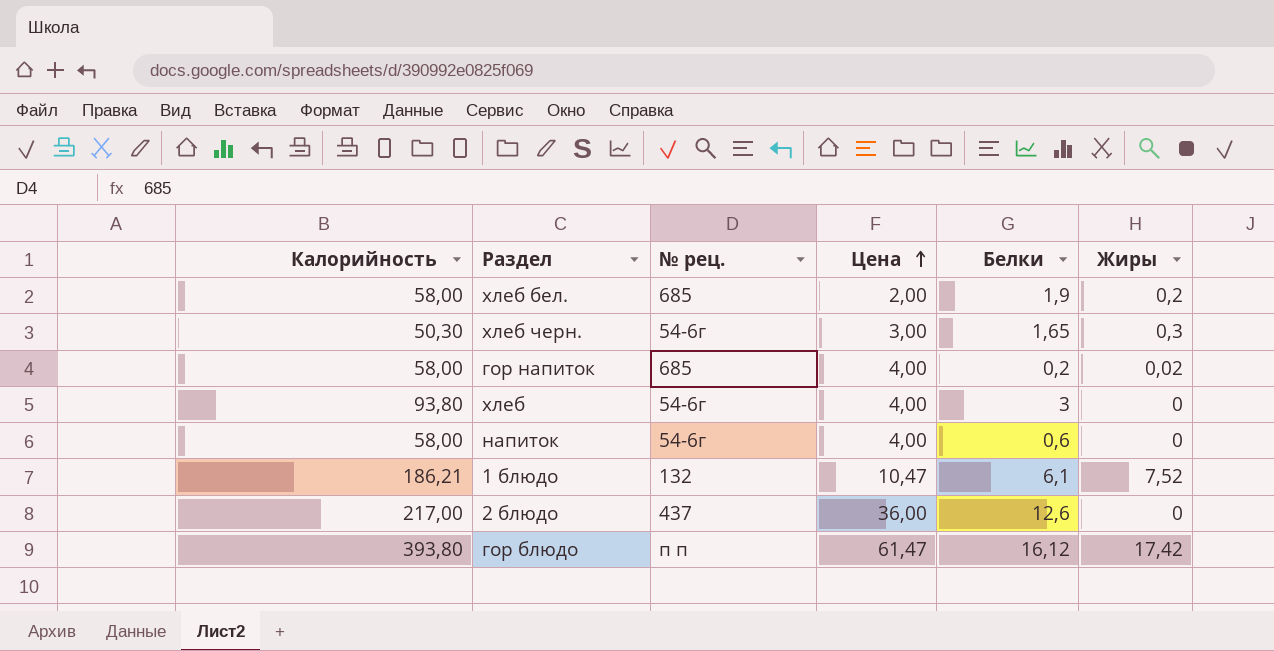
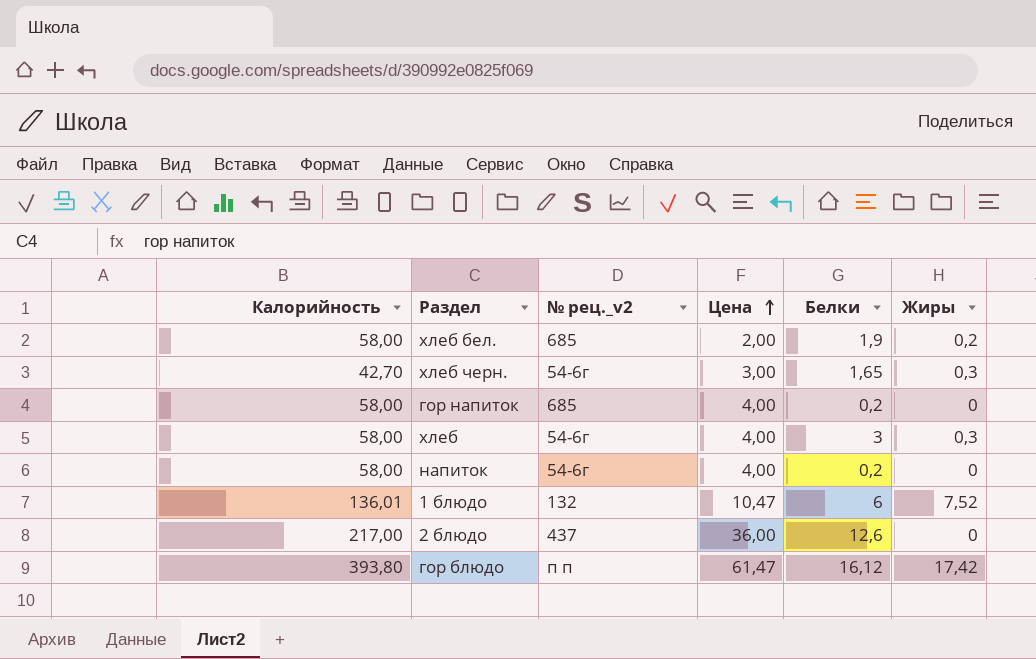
column name: № рец. -> № рец._v2
хлеб черн. | Калорийность: 50,30 -> 42,70
гор напиток | Жиры: 0,02 -> 0
хлеб | Калорийность: 93,80 -> 58,00
хлеб | Жиры: 0 -> 0,3
напиток | Белки: 0,6 -> 0,2
1 блюдо | Калорийность: 186,21 -> 136,01
1 блюдо | Белки: 6,1 -> 6

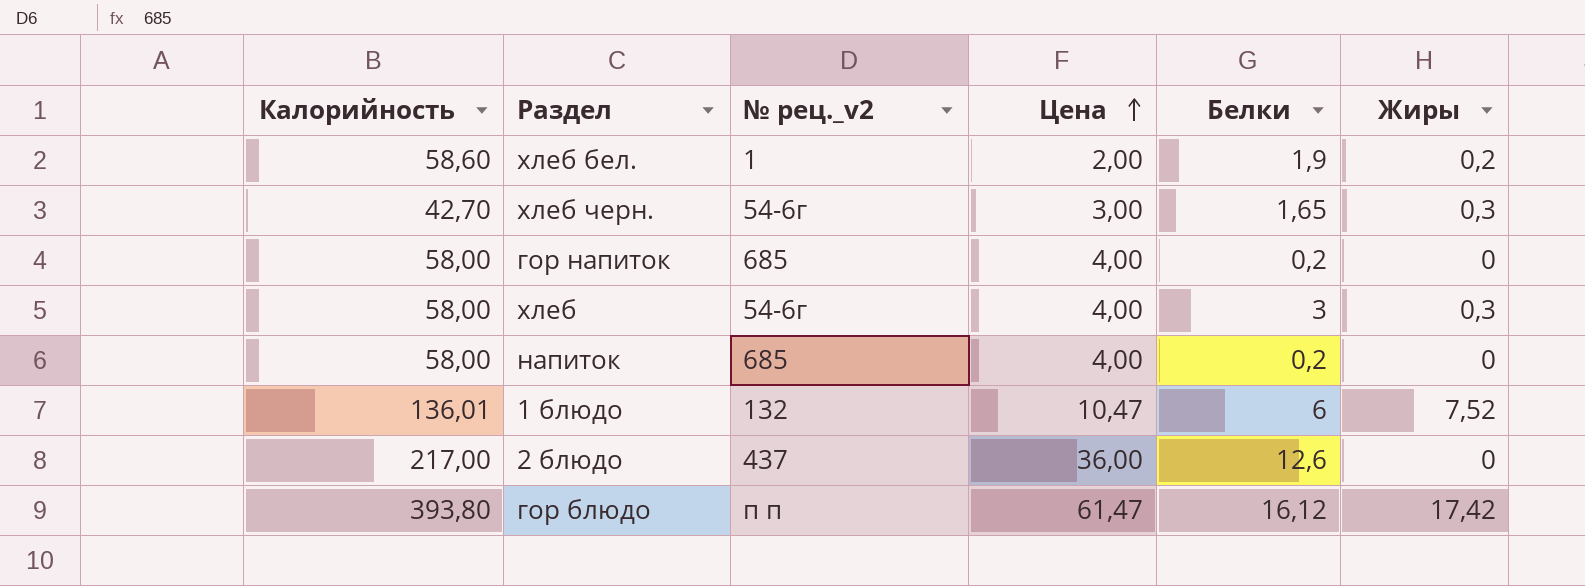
хлеб бел. | Калорийность: 58,00 -> 58,60
хлеб бел. | № рец._v2: 685 -> 1
напиток | № рец._v2: 54-6г -> 685

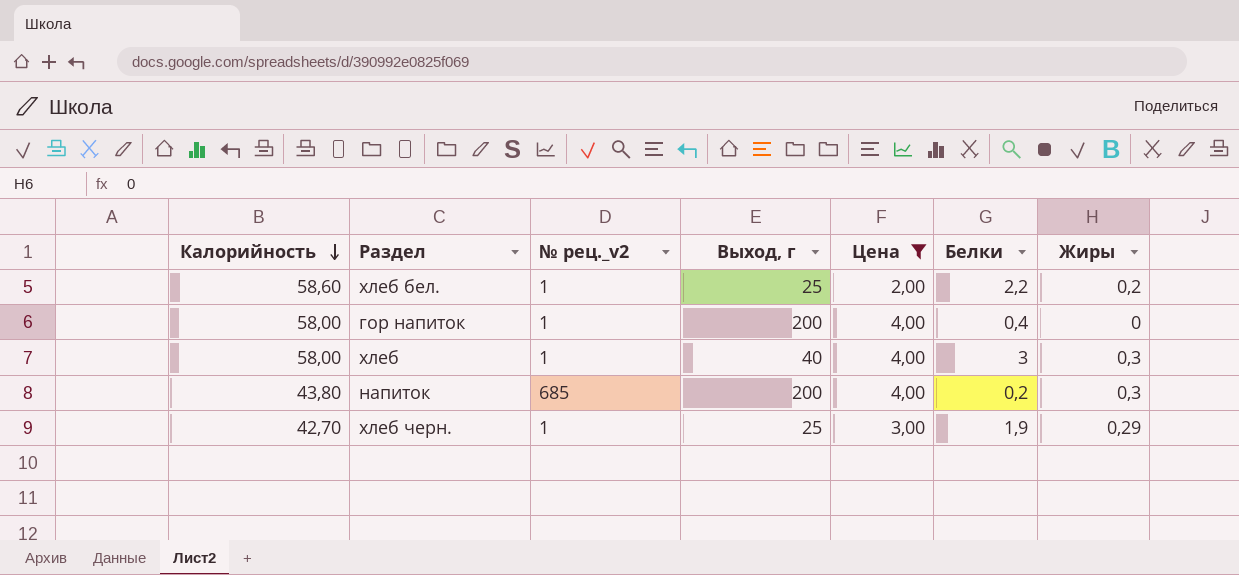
filter: none -> Цена <= 4,00
row order: Цена ascending -> Калорийность descending
column Выход, г | position: none -> 4
хлеб бел. | Белки: 1,9 -> 2,2
гор напиток | № рец._v2: 685 -> 1
гор напиток | Белки: 0,2 -> 0,4
хлеб | № рец._v2: 54-6г -> 1
напиток | Калорийность: 58,00 -> 43,80
напиток | Жиры: 0 -> 0,3
хлеб черн. | № рец._v2: 54-6г -> 1
хлеб черн. | Белки: 1,65 -> 1,9
хлеб черн. | Жиры: 0,3 -> 0,29

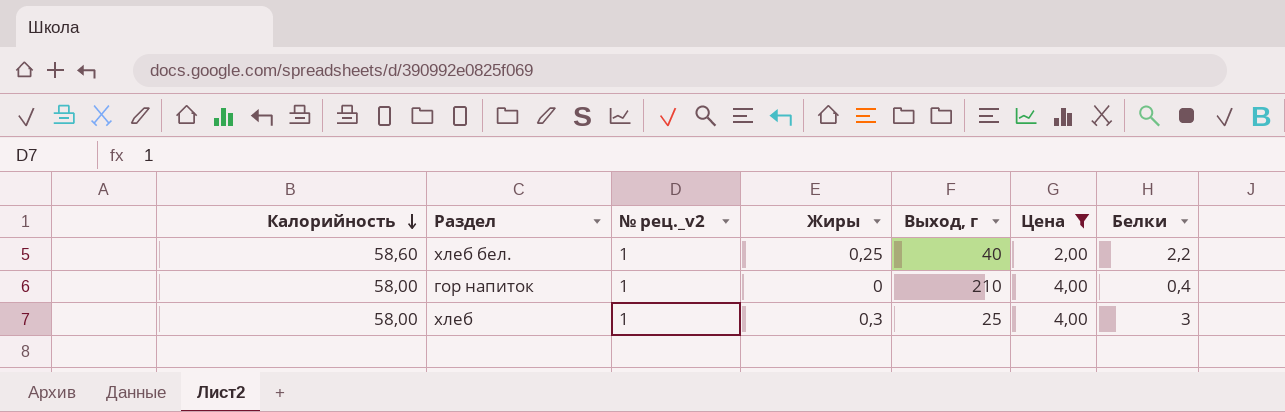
column Жиры | position: 7 -> 4
row напиток: 43,80 | 685 | 200 | 4,00 | 0,2 | 0,3 -> none
row хлеб черн.: 42,70 | 1 | 25 | 3,00 | 1,9 | 0,29 -> none
хлеб бел. | Жиры: 0,2 -> 0,25
хлеб бел. | Выход, г: 25 -> 40
гор напиток | Выход, г: 200 -> 210
хлеб | Выход, г: 40 -> 25

